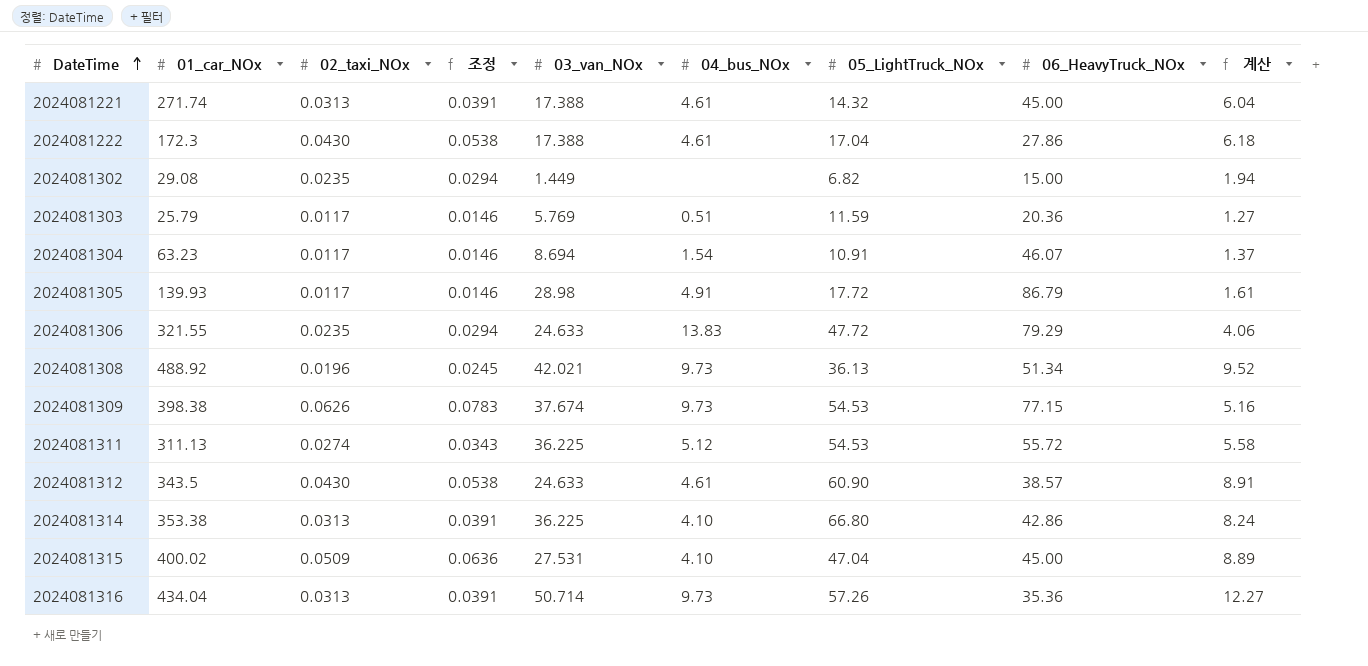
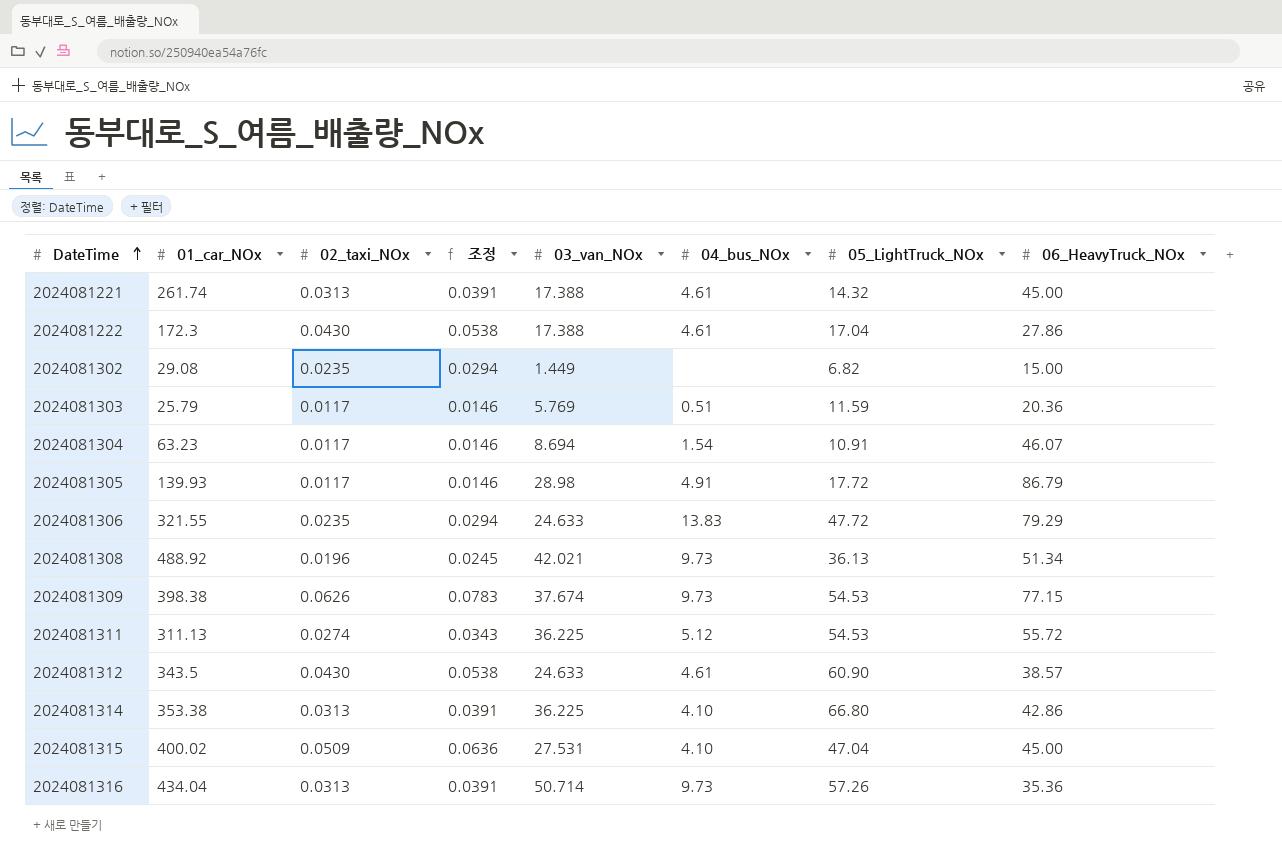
column 계산 | formula: [01_car_NOx] / [06_HeavyTruck_NOx] -> none
2024081221 | 01_car_NOx: 271.74 -> 261.74

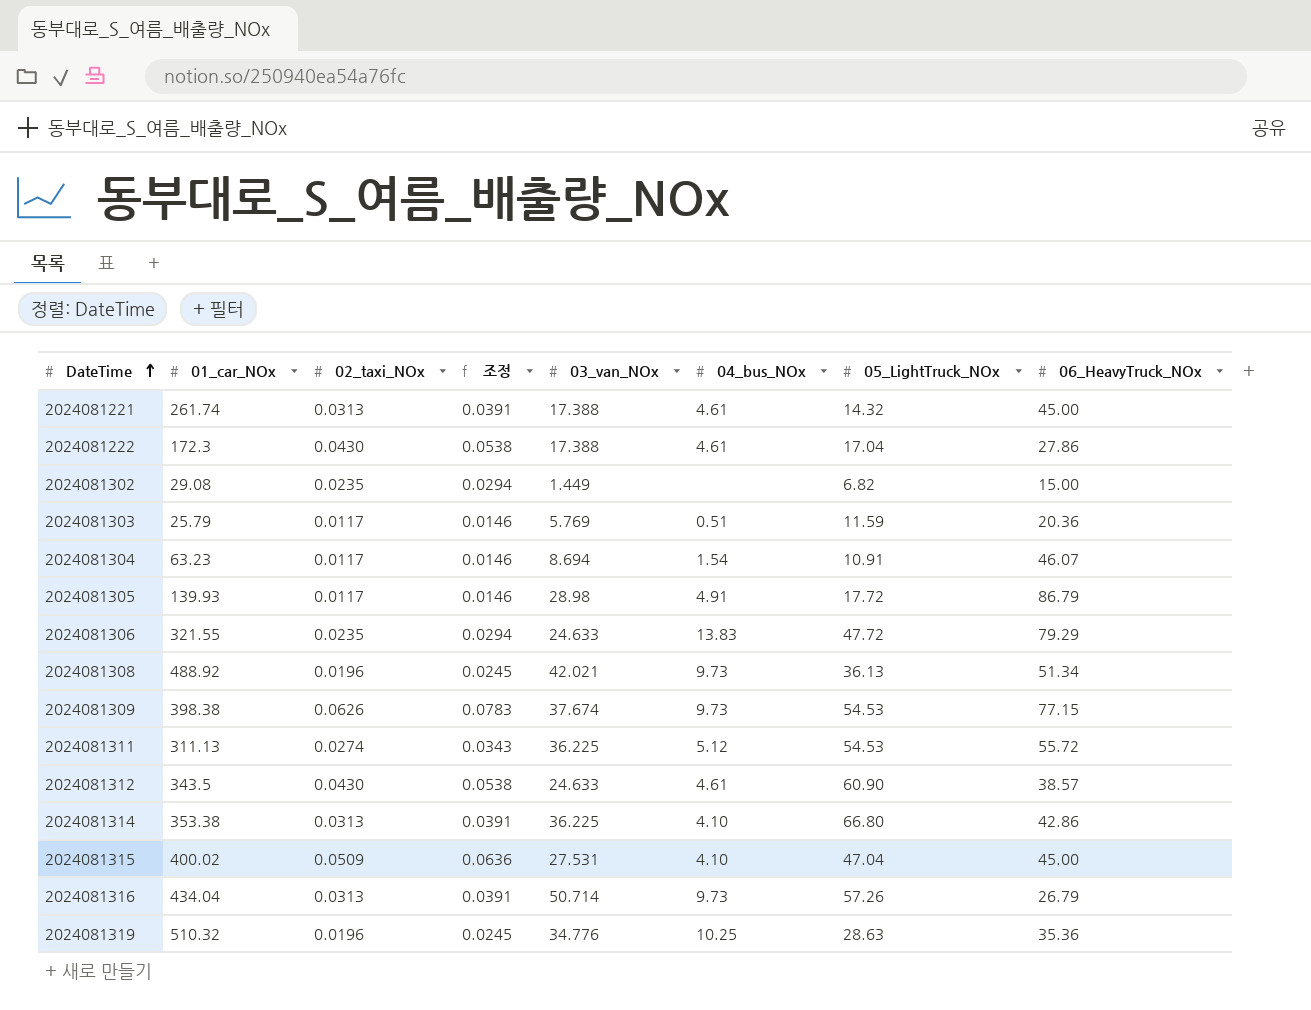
2024081316 | 06_HeavyTruck_NOx: 35.36 -> 26.79
row 2024081319: none -> 510.32 | 0.0196 | 0.0245 | 34.776 | 10.25 | 28.63 | 35.36

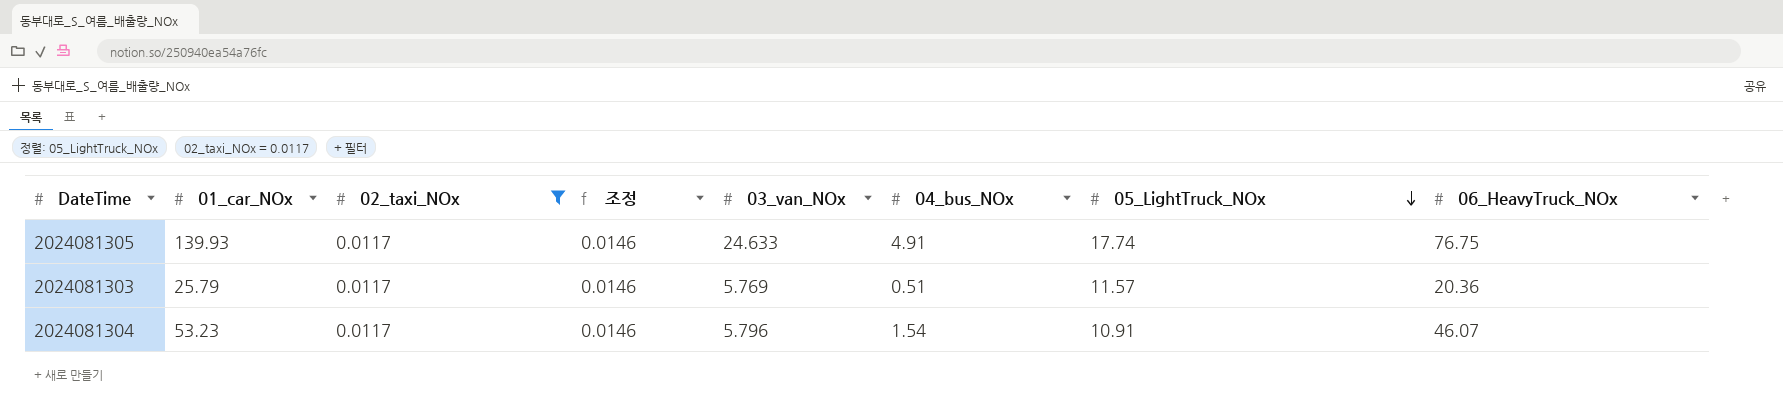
filter: none -> 02_taxi_NOx = 0.0117
row order: DateTime ascending -> 05_LightTruck_NOx descending
2024081305 | 03_van_NOx: 28.98 -> 24.633
2024081305 | 05_LightTruck_NOx: 17.72 -> 17.74
2024081305 | 06_HeavyTruck_NOx: 86.79 -> 76.75
2024081303 | 05_LightTruck_NOx: 11.59 -> 11.57
2024081304 | 01_car_NOx: 63.23 -> 53.23
2024081304 | 03_van_NOx: 8.694 -> 5.796

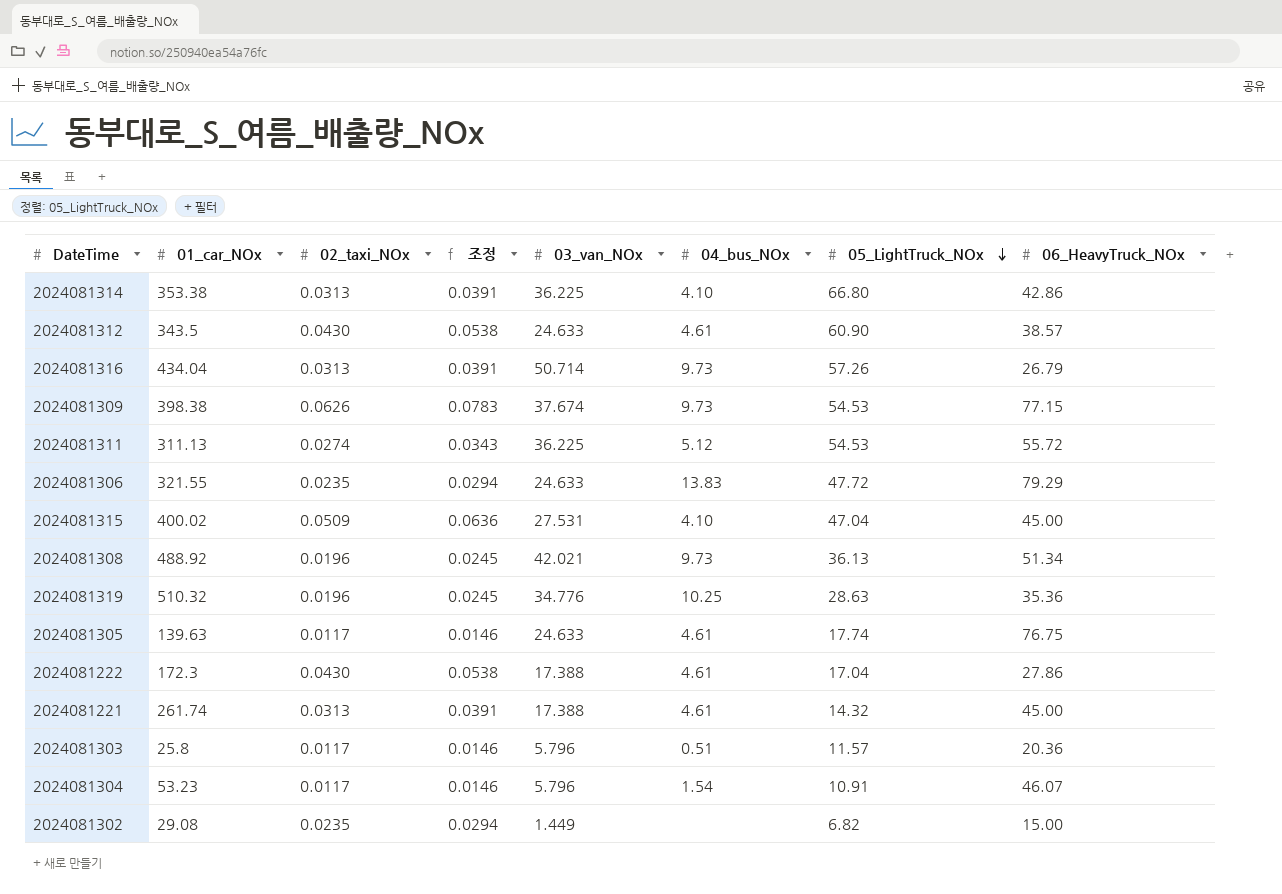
filter: 02_taxi_NOx = 0.0117 -> none
2024081305 | 01_car_NOx: 139.93 -> 139.63
2024081305 | 04_bus_NOx: 4.91 -> 4.61
2024081303 | 01_car_NOx: 25.79 -> 25.8
2024081303 | 03_van_NOx: 5.769 -> 5.796

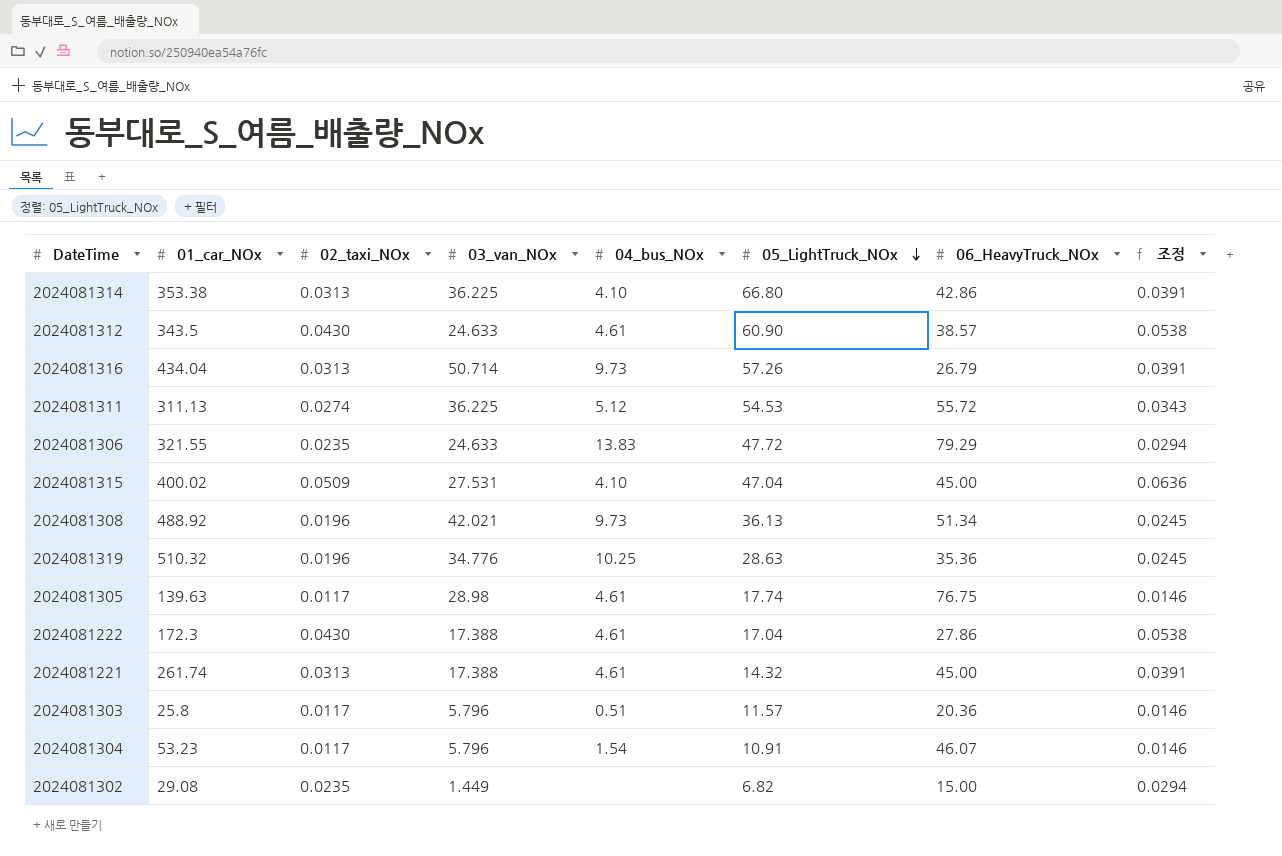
column 조정 | position: 4 -> 8
row 2024081309: 398.38 | 0.0626 | 0.0783 | 37.674 | 9.73 | 54.53 | 77.15 -> none
2024081305 | 03_van_NOx: 24.633 -> 28.98

